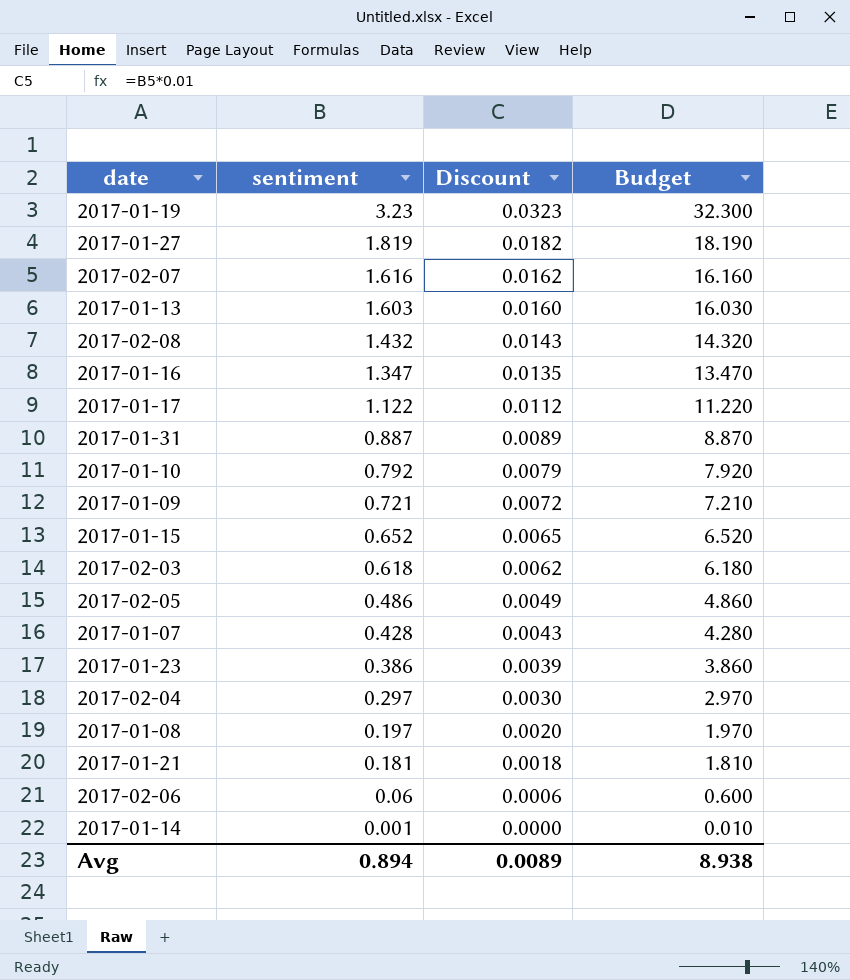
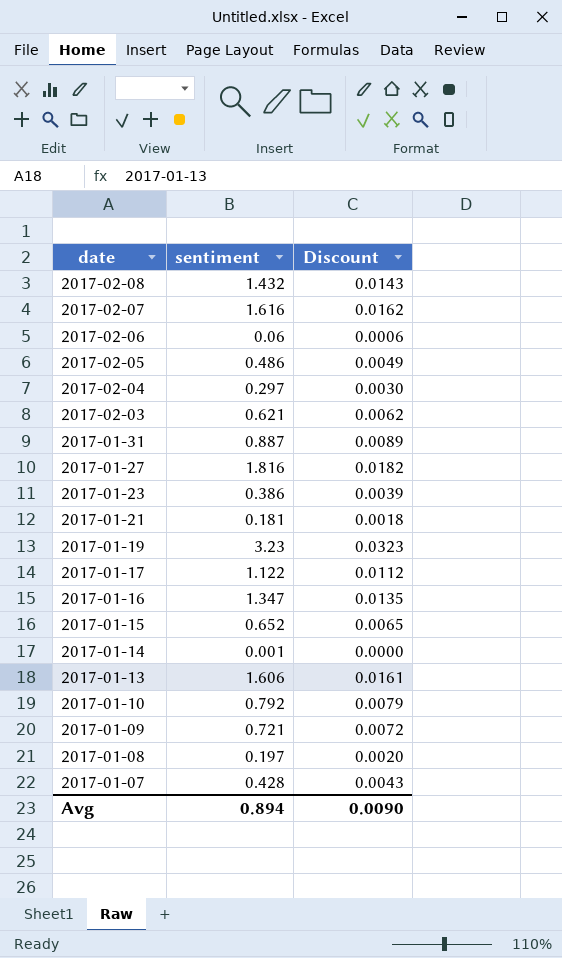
row order: sentiment descending -> date descending
column Budget | formula: [sentiment] * 10 -> none
2017-02-03 | sentiment: 0.618 -> 0.621
2017-01-27 | sentiment: 1.819 -> 1.816
2017-01-13 | sentiment: 1.603 -> 1.606
2017-01-13 | Discount: 0.0160 -> 0.0161
Avg | Discount: 0.0089 -> 0.0090

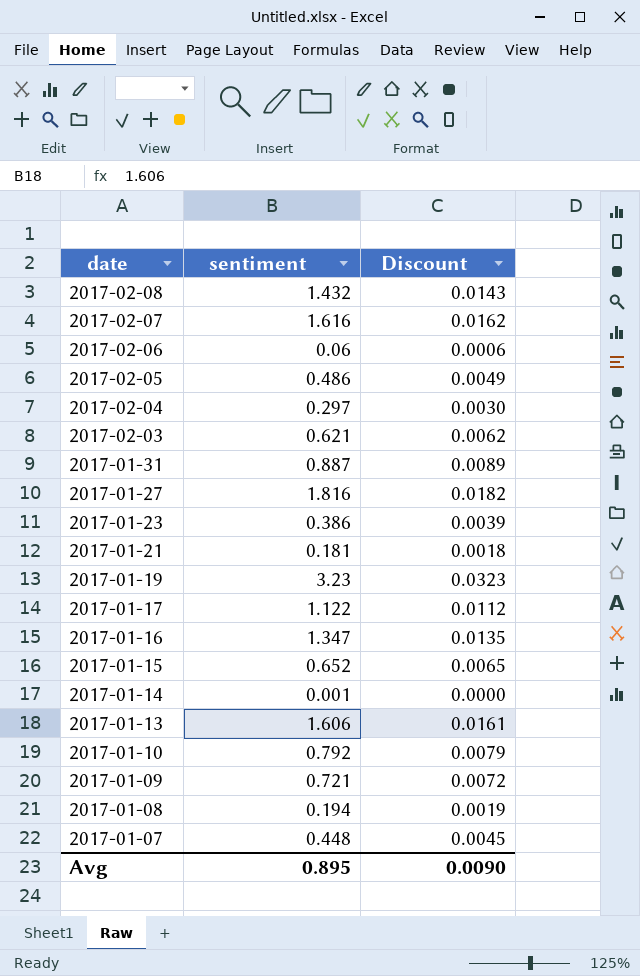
2017-01-08 | sentiment: 0.197 -> 0.194
2017-01-08 | Discount: 0.0020 -> 0.0019
2017-01-07 | sentiment: 0.428 -> 0.448
2017-01-07 | Discount: 0.0043 -> 0.0045
Avg | sentiment: 0.894 -> 0.895

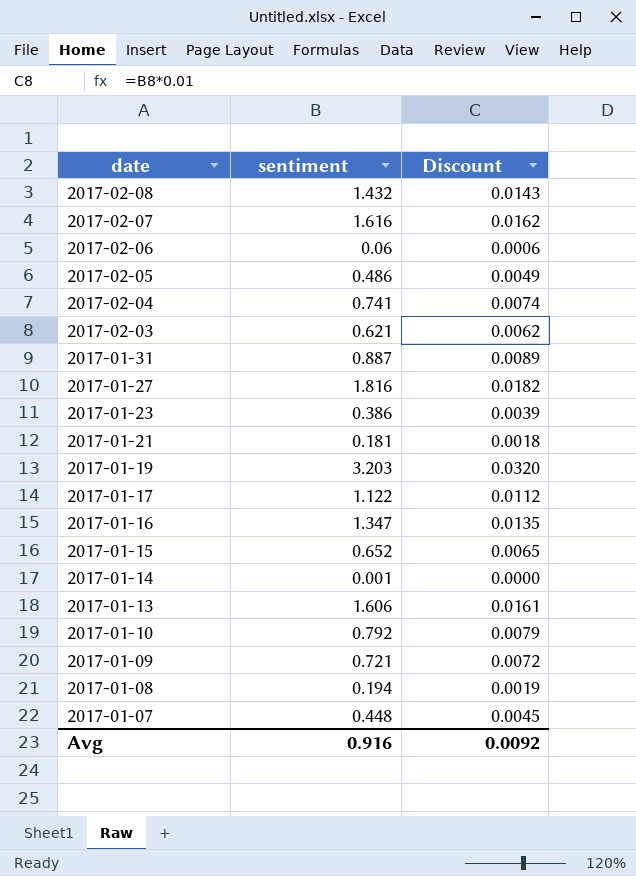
2017-02-04 | sentiment: 0.297 -> 0.741
2017-02-04 | Discount: 0.0030 -> 0.0074
2017-01-19 | sentiment: 3.23 -> 3.203
2017-01-19 | Discount: 0.0323 -> 0.0320
Avg | sentiment: 0.895 -> 0.916
Avg | Discount: 0.0090 -> 0.0092

